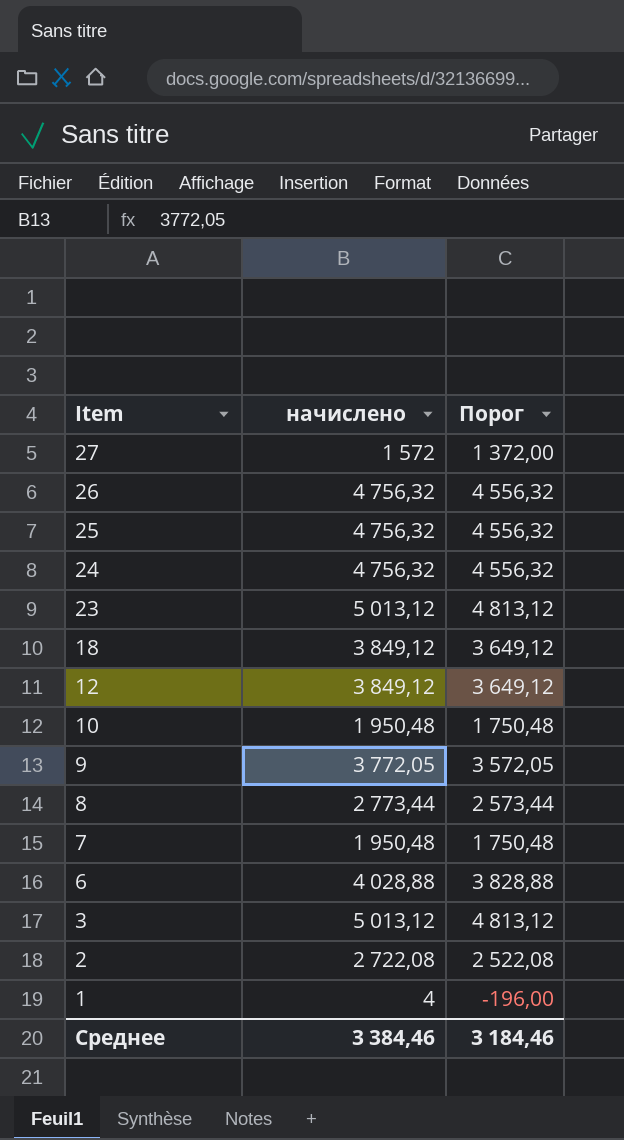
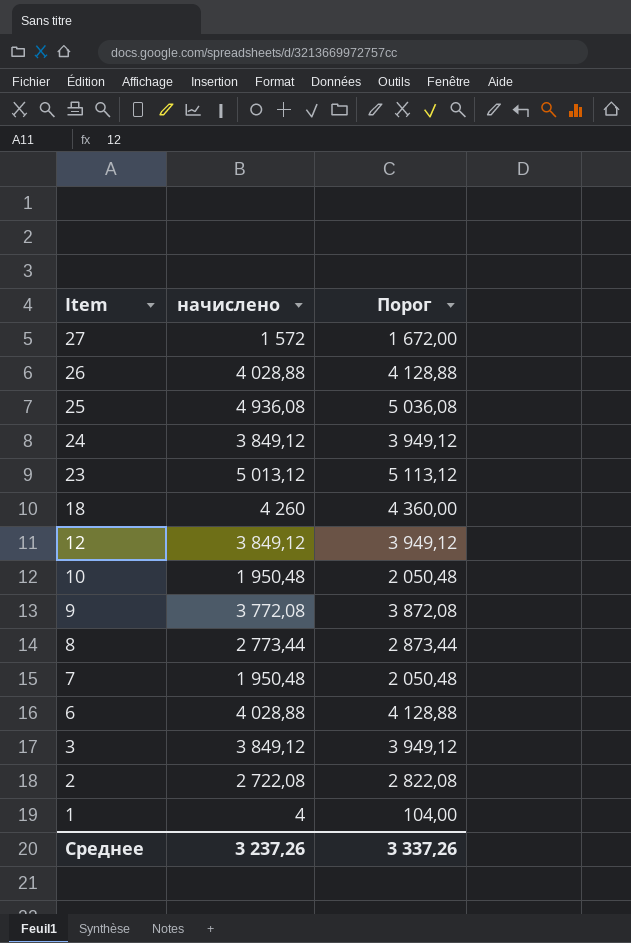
column Порог | formula: [начислено] - 200 -> [начислено] + 100
26 | начислено: 4 756,32 -> 4 028,88
25 | начислено: 4 756,32 -> 4 936,08
24 | начислено: 4 756,32 -> 3 849,12
18 | начислено: 3 849,12 -> 4 260
9 | начислено: 3 772,05 -> 3 772,08
3 | начислено: 5 013,12 -> 3 849,12
Среднее | начислено: 3 384,46 -> 3 237,26
Среднее | Порог: 3 184,46 -> 3 337,26

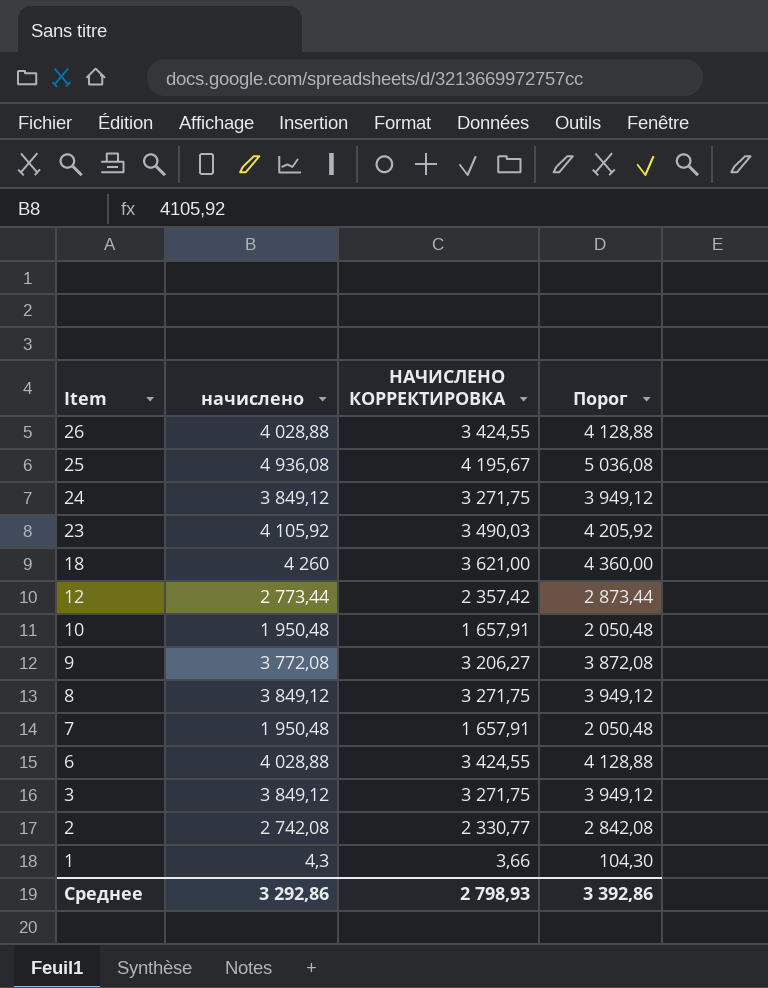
column НАЧИСЛЕНО КОРРЕКТИРОВКА | formula: none -> [начислено] * 0,85
row 27: 1 572 | 1 672,00 -> none
23 | начислено: 5 013,12 -> 4 105,92
23 | Порог: 5 113,12 -> 4 205,92
12 | начислено: 3 849,12 -> 2 773,44
12 | Порог: 3 949,12 -> 2 873,44
8 | начислено: 2 773,44 -> 3 849,12
8 | Порог: 2 873,44 -> 3 949,12
2 | начислено: 2 722,08 -> 2 742,08
2 | Порог: 2 822,08 -> 2 842,08
1 | начислено: 4 -> 4,3
1 | Порог: 104,00 -> 104,30
Среднее | начислено: 3 237,26 -> 3 292,86
Среднее | Порог: 3 337,26 -> 3 392,86

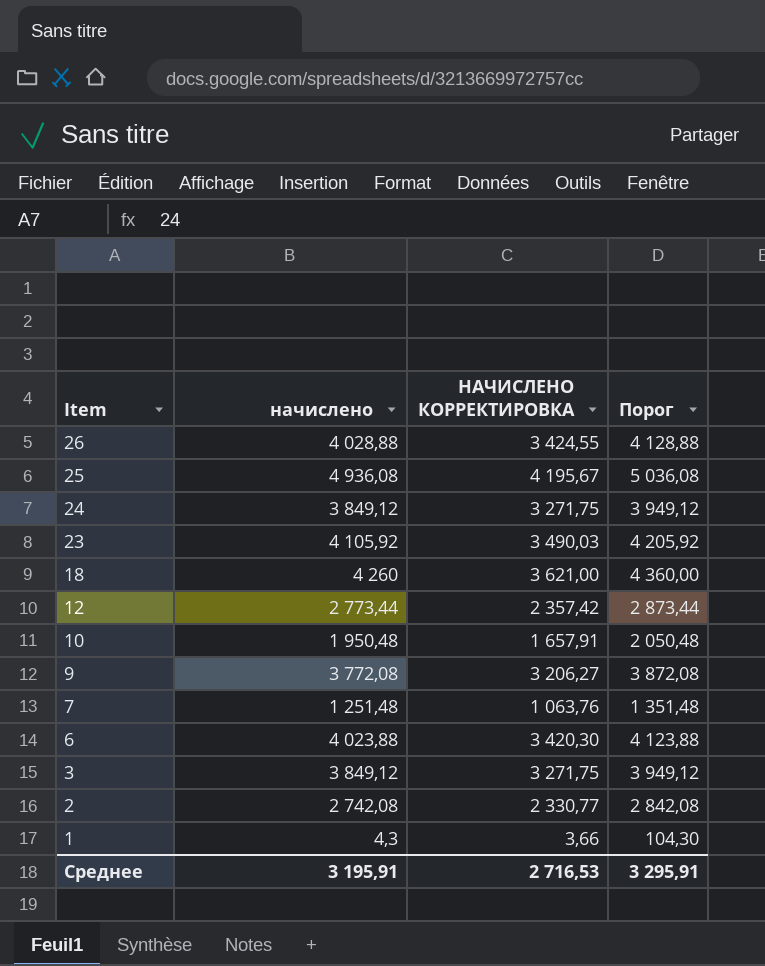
row 8: 3 849,12 | 3 271,75 | 3 949,12 -> none
7 | начислено: 1 950,48 -> 1 251,48
7 | НАЧИСЛЕНО КОРРЕКТИРОВКА: 1 657,91 -> 1 063,76
7 | Порог: 2 050,48 -> 1 351,48
6 | начислено: 4 028,88 -> 4 023,88
6 | НАЧИСЛЕНО КОРРЕКТИРОВКА: 3 424,55 -> 3 420,30
6 | Порог: 4 128,88 -> 4 123,88
Среднее | начислено: 3 292,86 -> 3 195,91
Среднее | НАЧИСЛЕНО КОРРЕКТИРОВКА: 2 798,93 -> 2 716,53
Среднее | Порог: 3 392,86 -> 3 295,91

